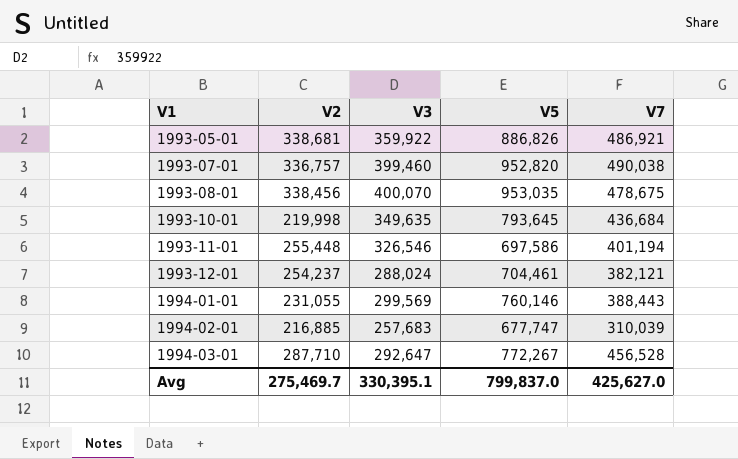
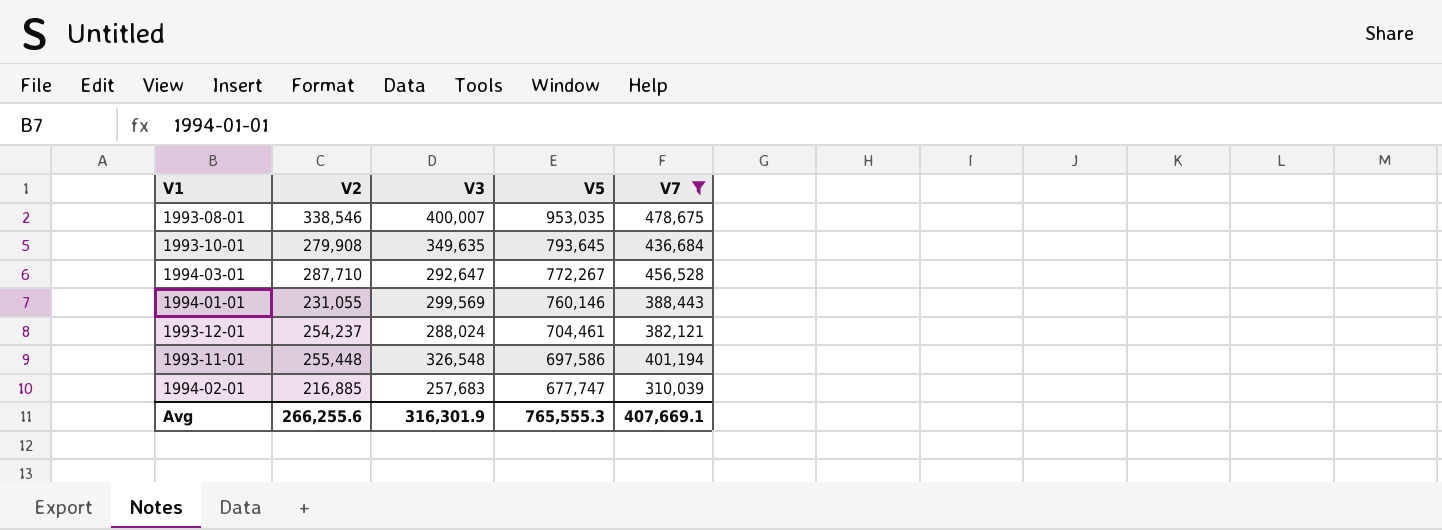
filter: none -> V7 <= 478,675
row order: V1 ascending -> V5 descending
1993-08-01 | V2: 338,456 -> 338,546
1993-08-01 | V3: 400,070 -> 400,007
1993-10-01 | V2: 219,998 -> 279,908
1993-11-01 | V3: 326,546 -> 326,548
Avg | V2: 275,469.7 -> 266,255.6
Avg | V3: 330,395.1 -> 316,301.9
Avg | V5: 799,837.0 -> 765,555.3
Avg | V7: 425,627.0 -> 407,669.1

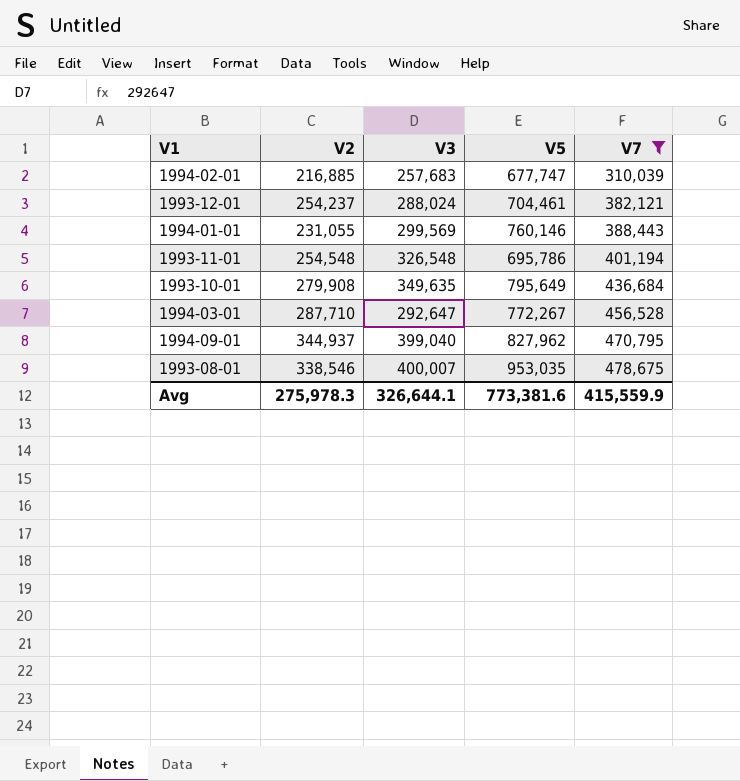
row order: V5 descending -> V7 ascending
1993-11-01 | V2: 255,448 -> 254,548
1993-11-01 | V5: 697,586 -> 695,786
1993-10-01 | V5: 793,645 -> 795,649
row 1994-09-01: none -> 344,937 | 399,040 | 827,962 | 470,795
Avg | V2: 266,255.6 -> 275,978.3
Avg | V3: 316,301.9 -> 326,644.1
Avg | V5: 765,555.3 -> 773,381.6
Avg | V7: 407,669.1 -> 415,559.9

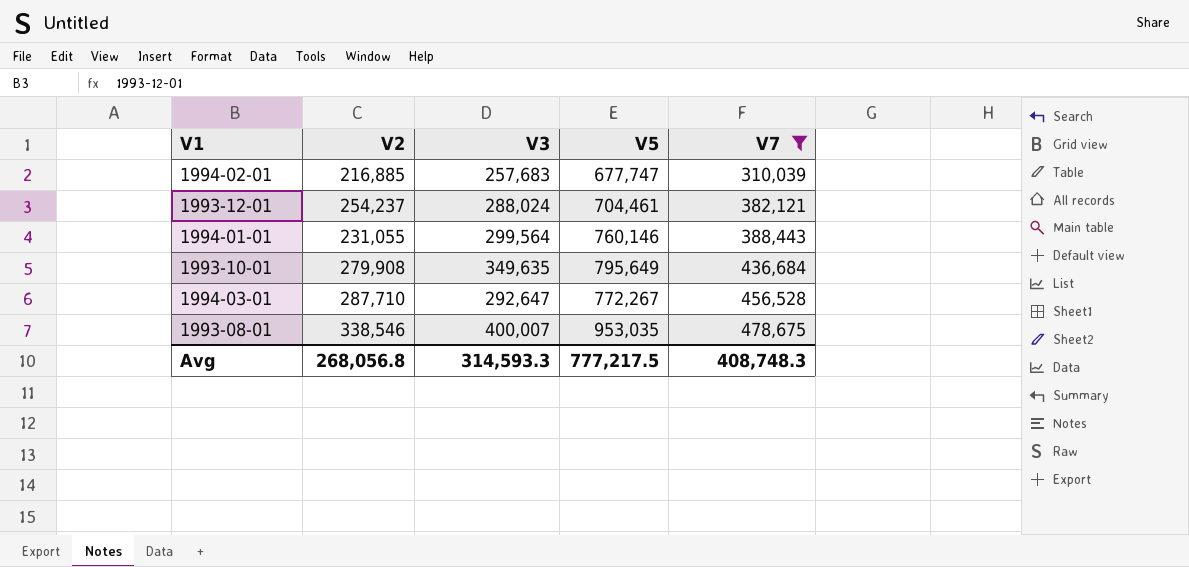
row 1993-11-01: 254,548 | 326,548 | 695,786 | 401,194 -> none
row 1994-09-01: 344,937 | 399,040 | 827,962 | 470,795 -> none
1994-01-01 | V3: 299,569 -> 299,564
Avg | V2: 275,978.3 -> 268,056.8
Avg | V3: 326,644.1 -> 314,593.3
Avg | V5: 773,381.6 -> 777,217.5
Avg | V7: 415,559.9 -> 408,748.3

